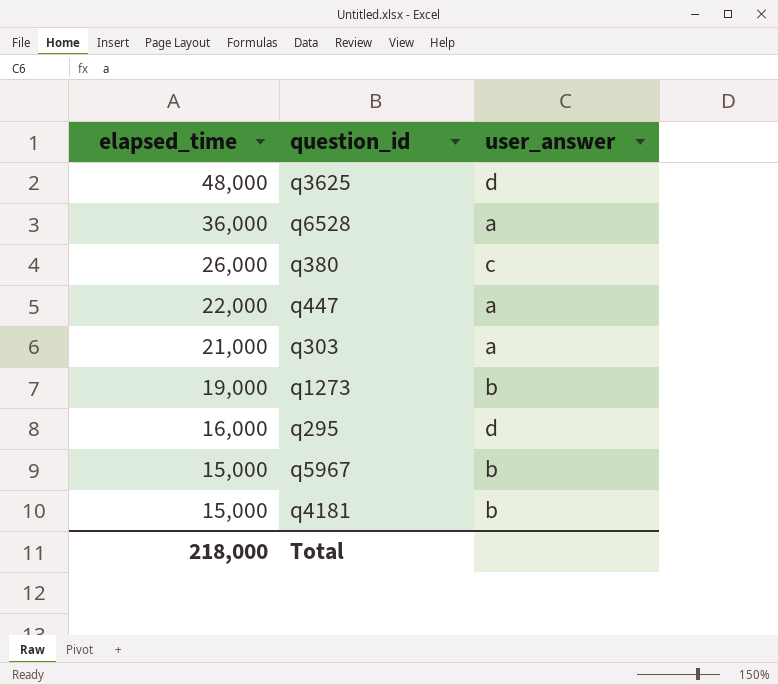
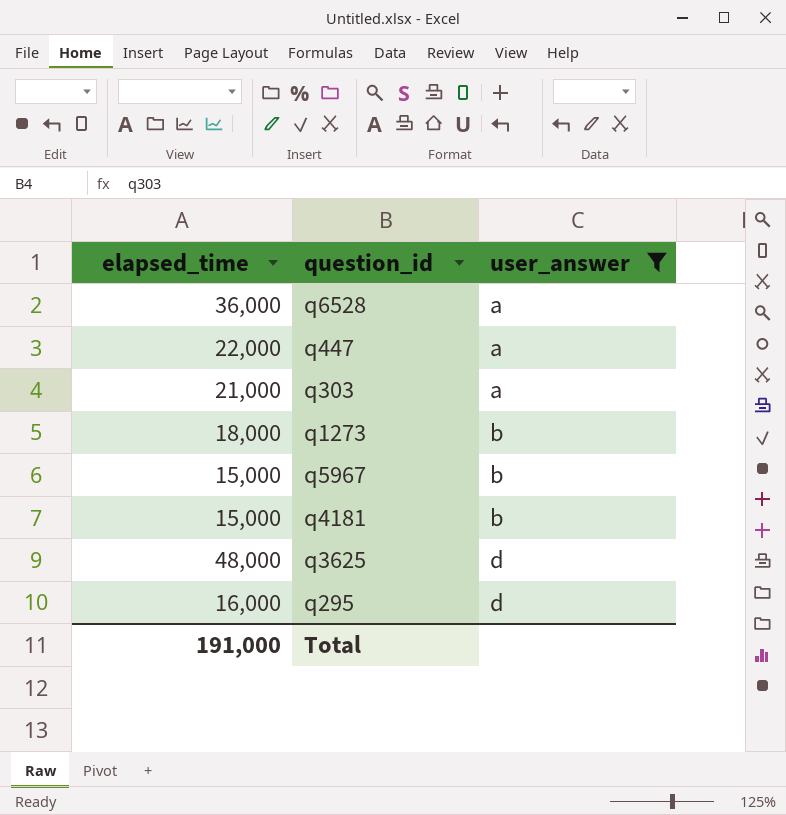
filter: none -> user_answer != c
row order: elapsed_time descending -> user_answer ascending
q1273 | elapsed_time: 19,000 -> 18,000
Total | elapsed_time: 218,000 -> 191,000

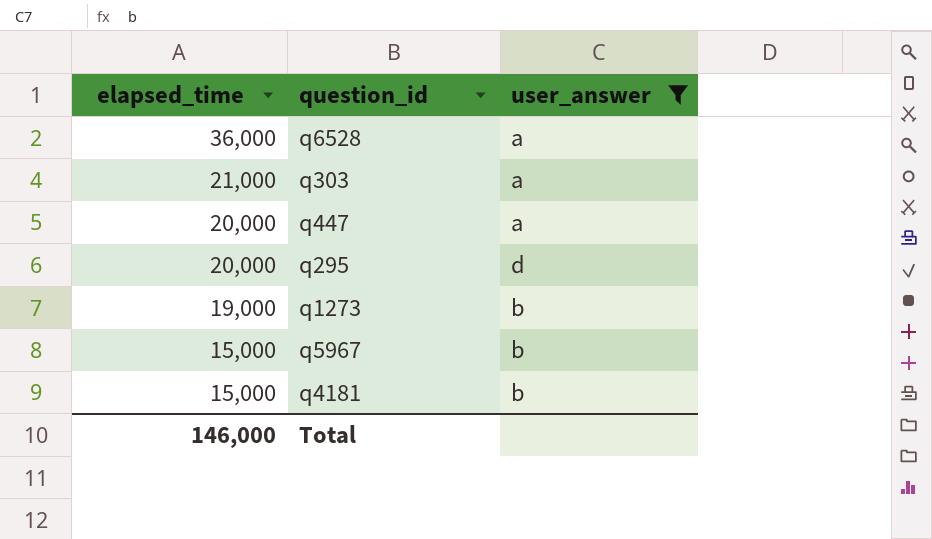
row order: user_answer ascending -> elapsed_time descending
row q3625: 48,000 | d -> none
q447 | elapsed_time: 22,000 -> 20,000
q295 | elapsed_time: 16,000 -> 20,000
q1273 | elapsed_time: 18,000 -> 19,000
Total | elapsed_time: 191,000 -> 146,000

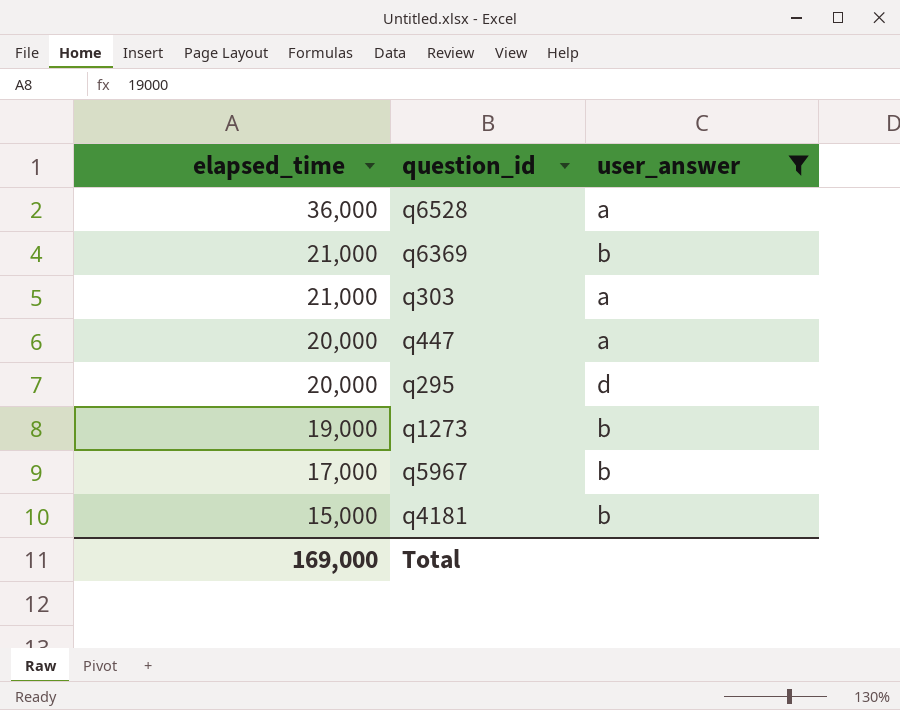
row q6369: none -> 21,000 | b
q5967 | elapsed_time: 15,000 -> 17,000
Total | elapsed_time: 146,000 -> 169,000

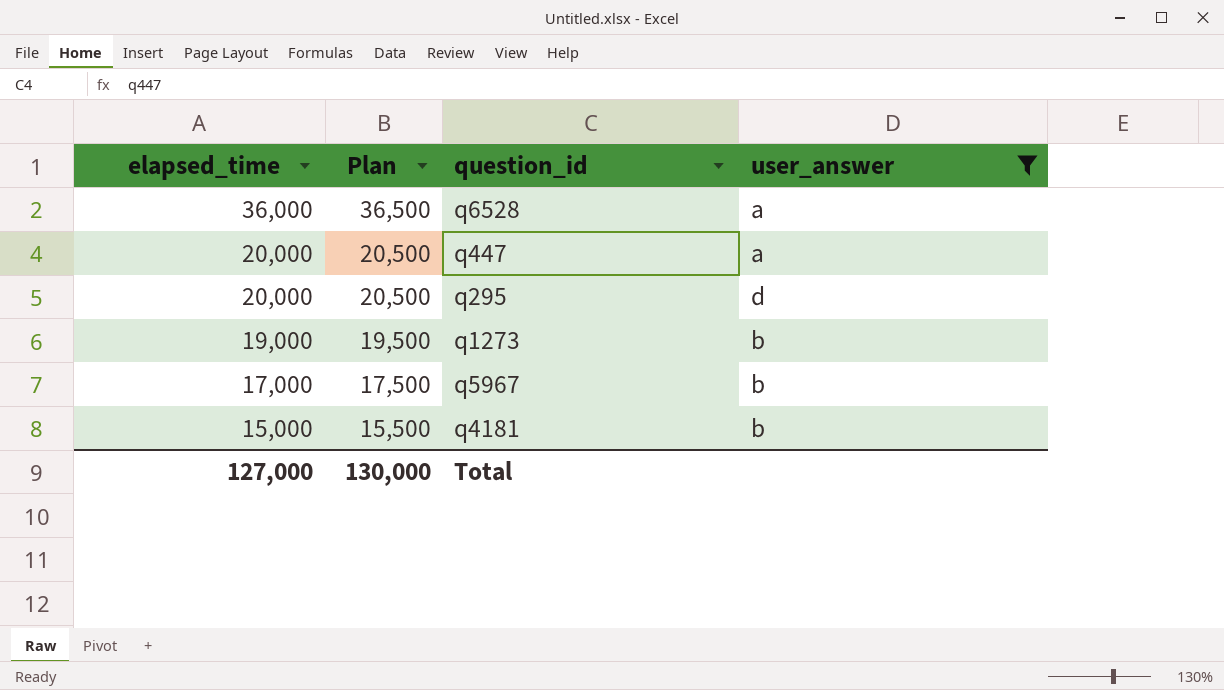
column Plan | formula: none -> [elapsed_time] + 500
row q6369: 21,000 | b -> none
row q303: 21,000 | a -> none
Total | elapsed_time: 169,000 -> 127,000

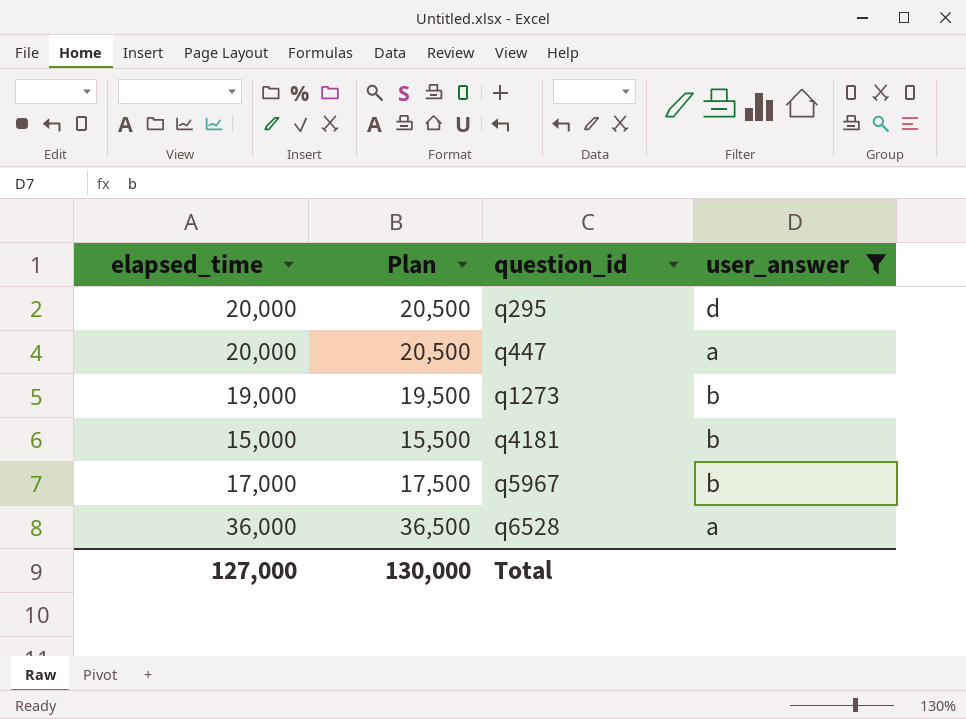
row order: elapsed_time descending -> question_id ascending

